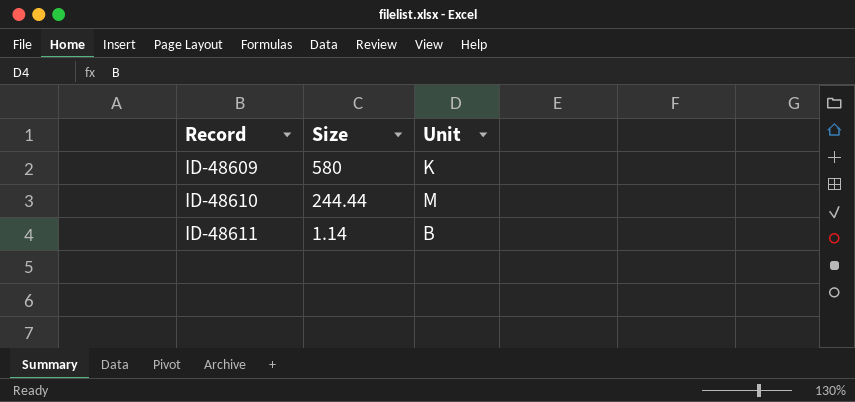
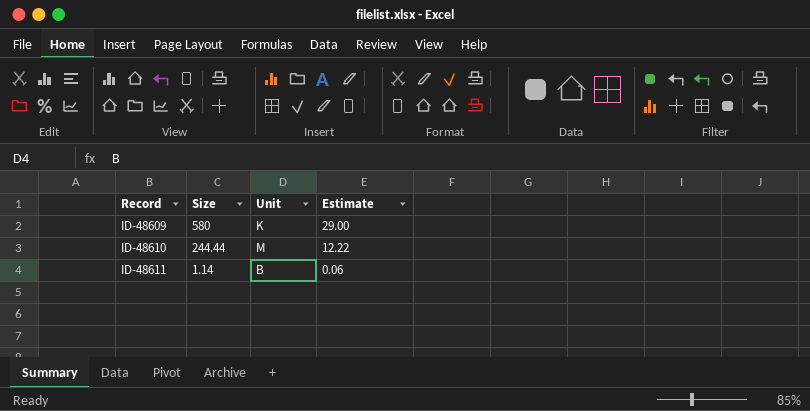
column Estimate | formula: none -> [Size] * 0.05

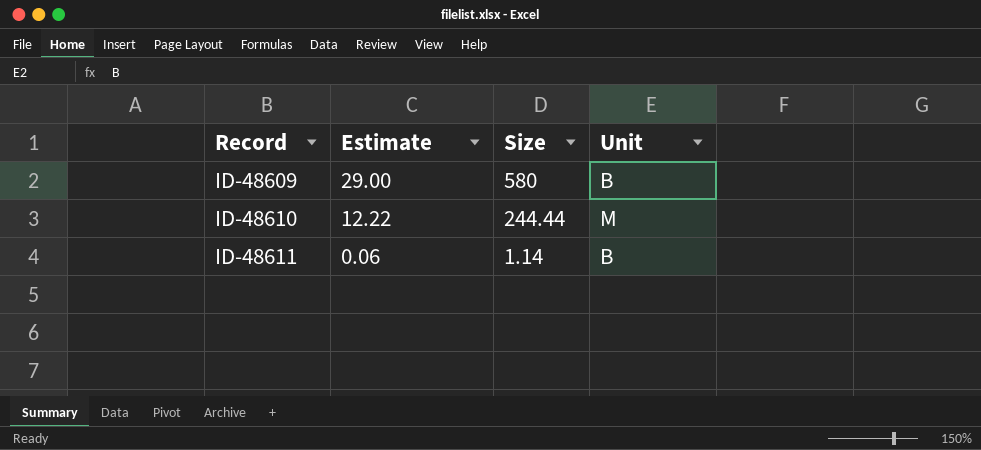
column Estimate | position: 4 -> 2
ID-48609 | Unit: K -> B

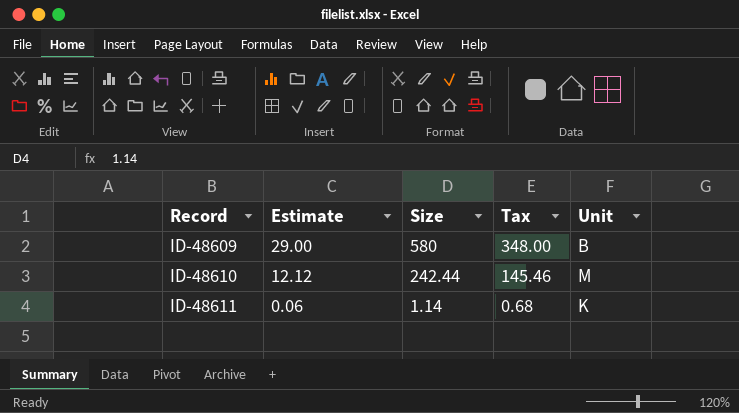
column Tax | formula: none -> [Size] * 0.6
ID-48610 | Estimate: 12.22 -> 12.12
ID-48610 | Size: 244.44 -> 242.44
ID-48611 | Unit: B -> K

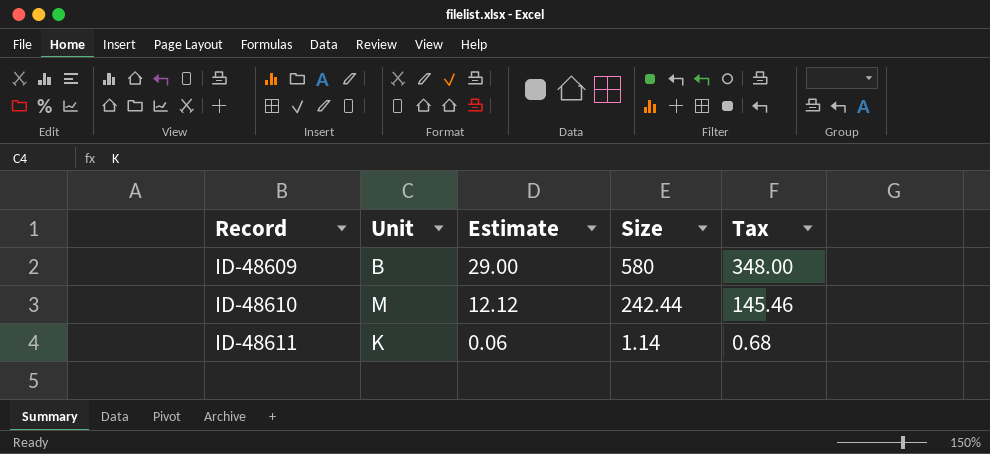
column Unit | position: 5 -> 2

